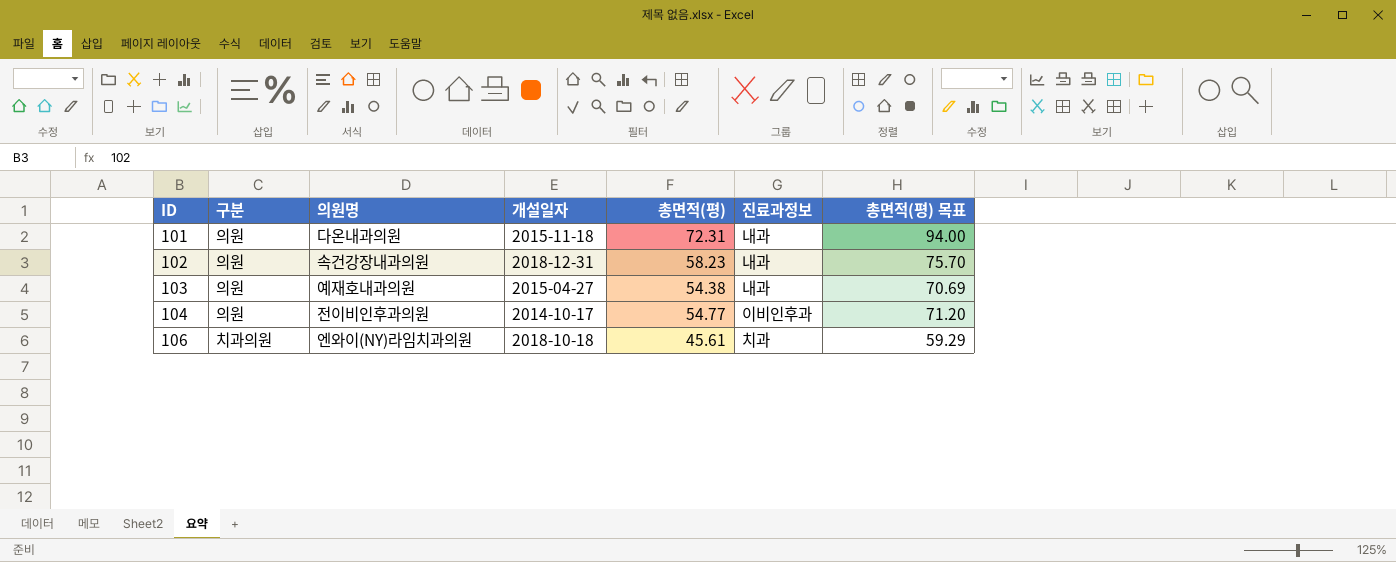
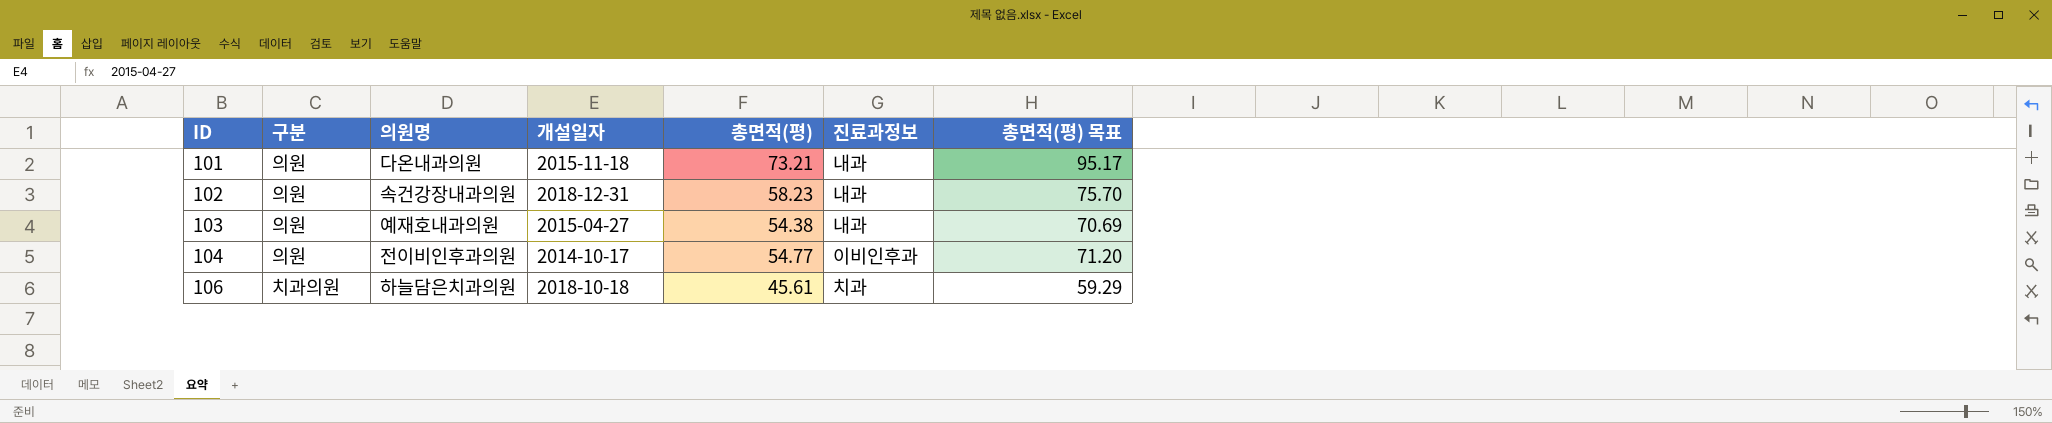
101 | 총면적(평): 72.31 -> 73.21
101 | 총면적(평) 목표: 94.00 -> 95.17
106 | 의원명: 엔와이(NY)라임치과의원 -> 하늘담은치과의원

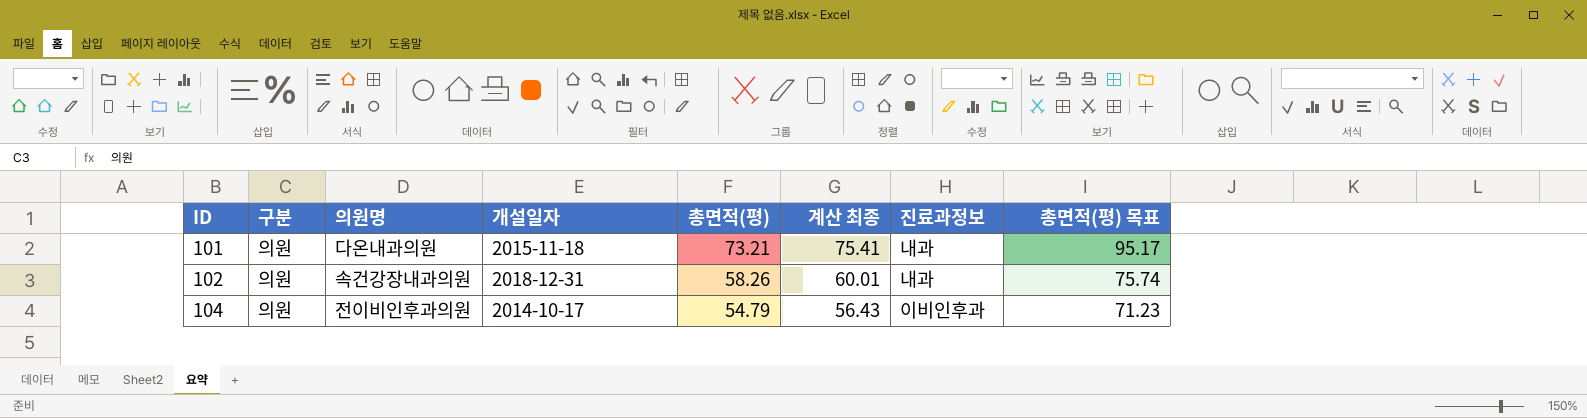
column 계산 최종 | formula: none -> [총면적(평)] * 1.03
row 103: 의원 | 예재호내과의원 | 2015-04-27 | 54.38 | 내과 | 70.69 -> none
row 106: 치과의원 | 하늘담은치과의원 | 2018-10-18 | 45.61 | 치과 | 59.29 -> none
102 | 총면적(평): 58.23 -> 58.26
102 | 총면적(평) 목표: 75.70 -> 75.74
104 | 총면적(평): 54.77 -> 54.79
104 | 총면적(평) 목표: 71.20 -> 71.23

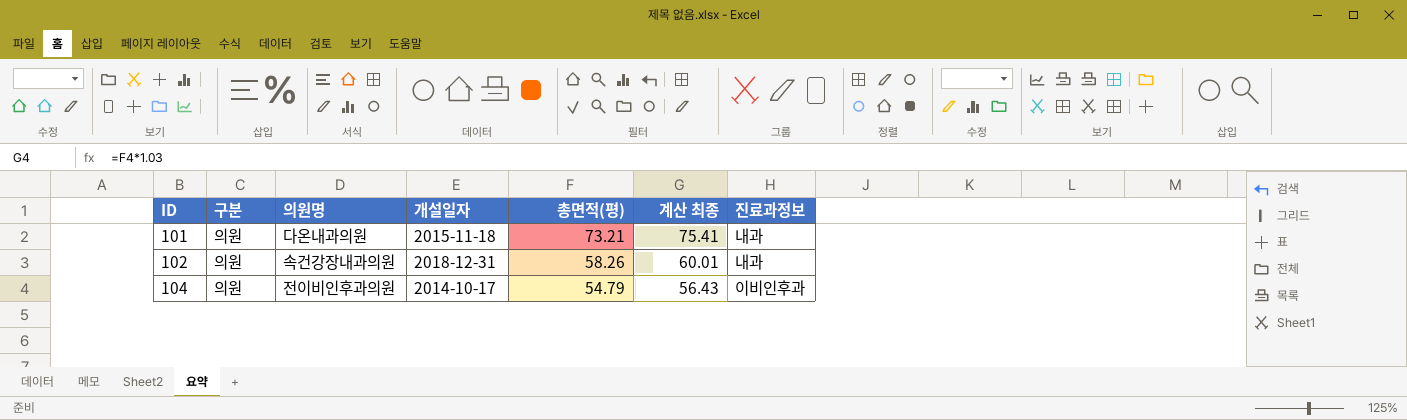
column 총면적(평) 목표 | formula: [총면적(평)] * 1.3 -> none

